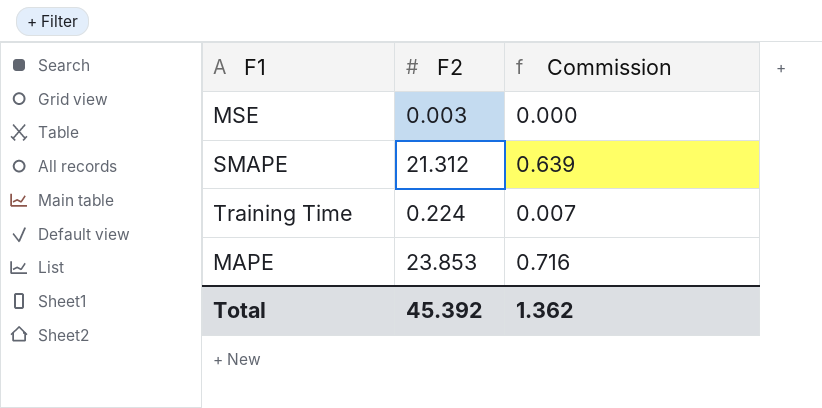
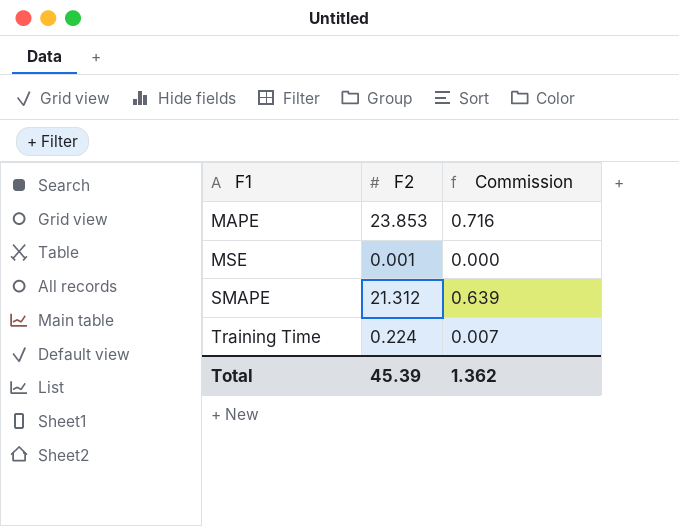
row order: none -> F1 ascending
MSE | F2: 0.003 -> 0.001
Total | F2: 45.392 -> 45.39

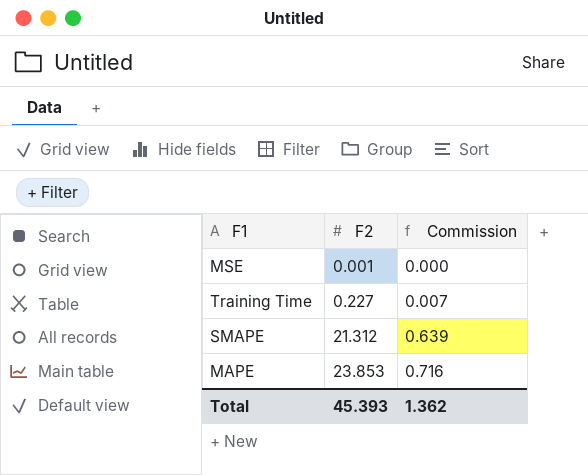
row order: F1 ascending -> F2 ascending
Training Time | F2: 0.224 -> 0.227
Total | F2: 45.39 -> 45.393

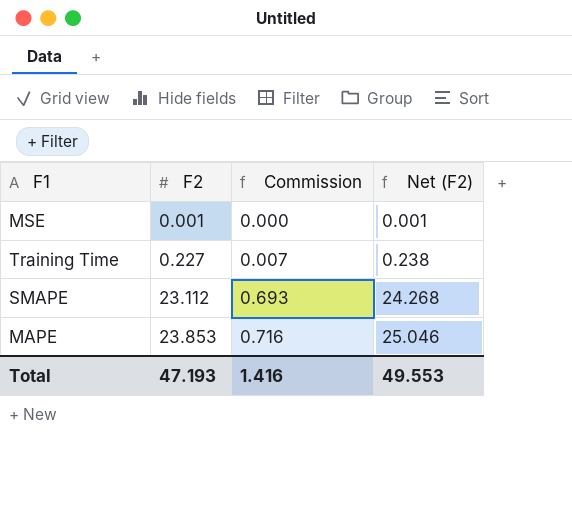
column Net (F2) | formula: none -> [F2] * 1.05
SMAPE | F2: 21.312 -> 23.112
SMAPE | Commission: 0.639 -> 0.693
Total | F2: 45.393 -> 47.193
Total | Commission: 1.362 -> 1.416

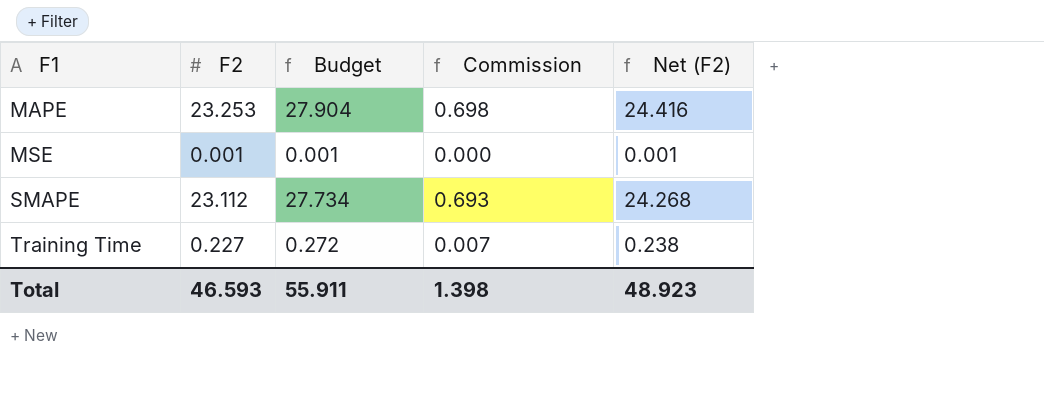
row order: F2 ascending -> F1 ascending
column Budget | formula: none -> [F2] * 1.2
MAPE | F2: 23.853 -> 23.253
MAPE | Commission: 0.716 -> 0.698
MAPE | Net (F2): 25.046 -> 24.416
Total | F2: 47.193 -> 46.593
Total | Commission: 1.416 -> 1.398
Total | Net (F2): 49.553 -> 48.923

